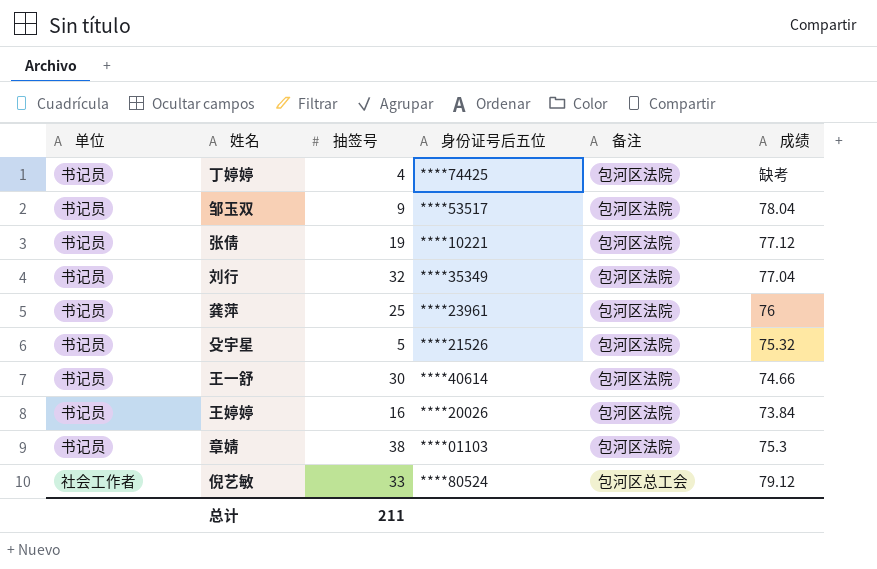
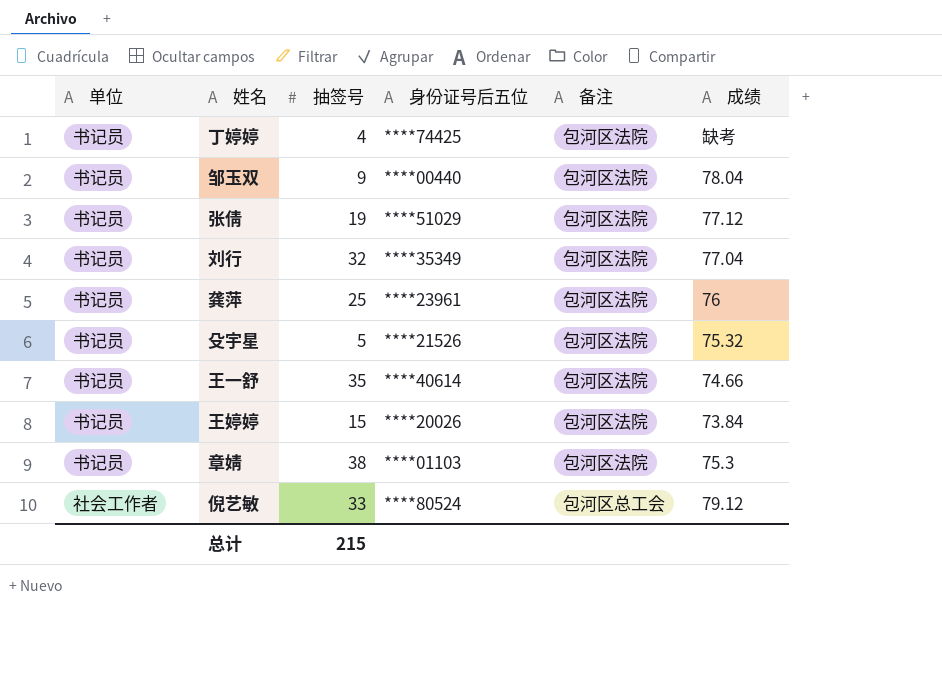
邹玉双 | 身份证号后五位: ****53517 -> ****00440
张倩 | 身份证号后五位: ****10221 -> ****51029
王一舒 | 抽签号: 30 -> 35
王婷婷 | 抽签号: 16 -> 15
总计 | 抽签号: 211 -> 215

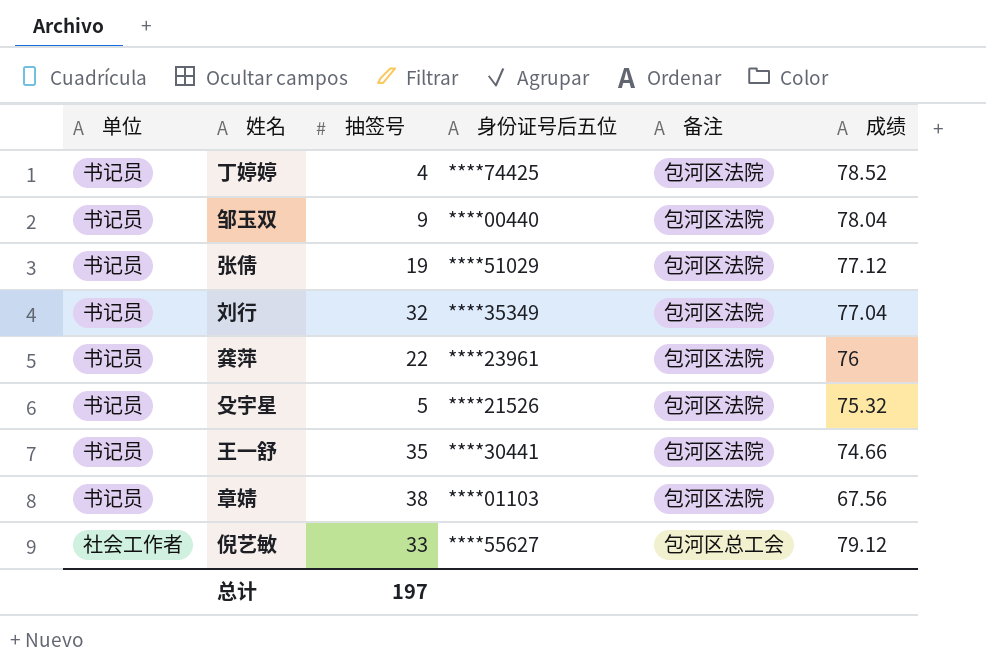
row 王婷婷: 书记员 | 15 | ****20026 | 包河区法院 | 73.84 -> none
丁婷婷 | 成绩: 缺考 -> 78.52
龚萍 | 抽签号: 25 -> 22
王一舒 | 身份证号后五位: ****40614 -> ****30441
章婧 | 成绩: 75.3 -> 67.56
倪艺敏 | 身份证号后五位: ****80524 -> ****55627
总计 | 抽签号: 215 -> 197

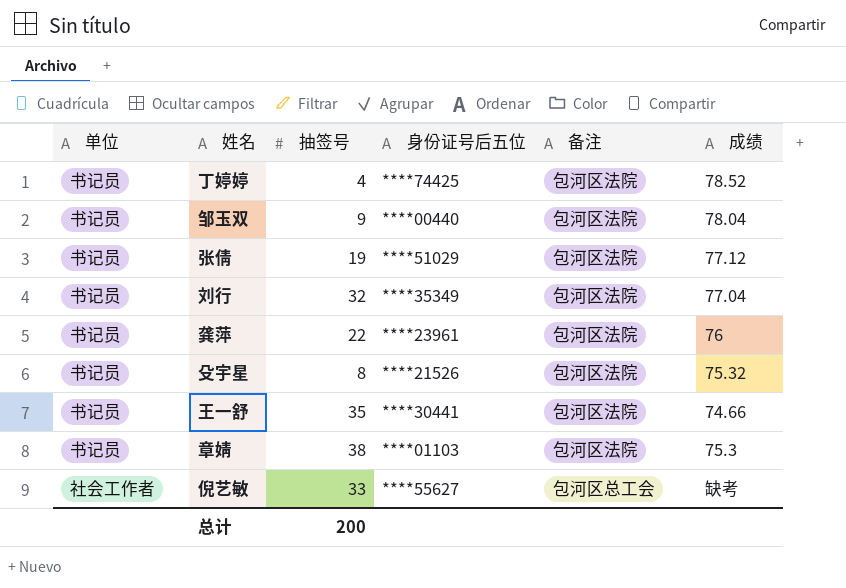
殳宇星 | 抽签号: 5 -> 8
章婧 | 成绩: 67.56 -> 75.3
倪艺敏 | 成绩: 79.12 -> 缺考
总计 | 抽签号: 197 -> 200

